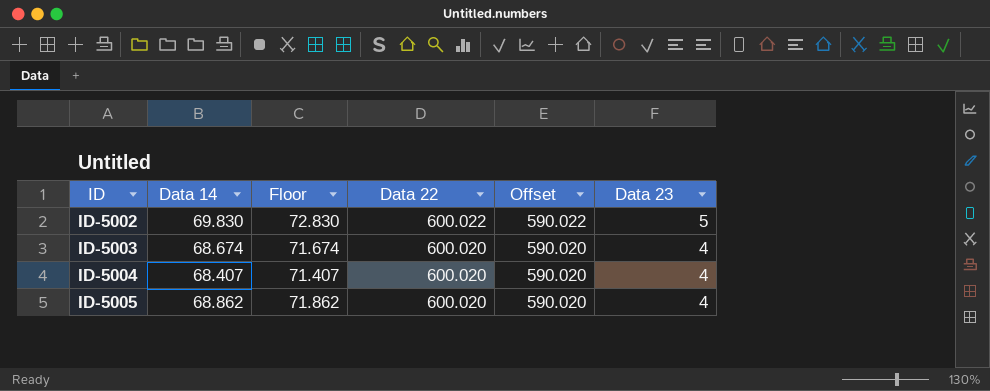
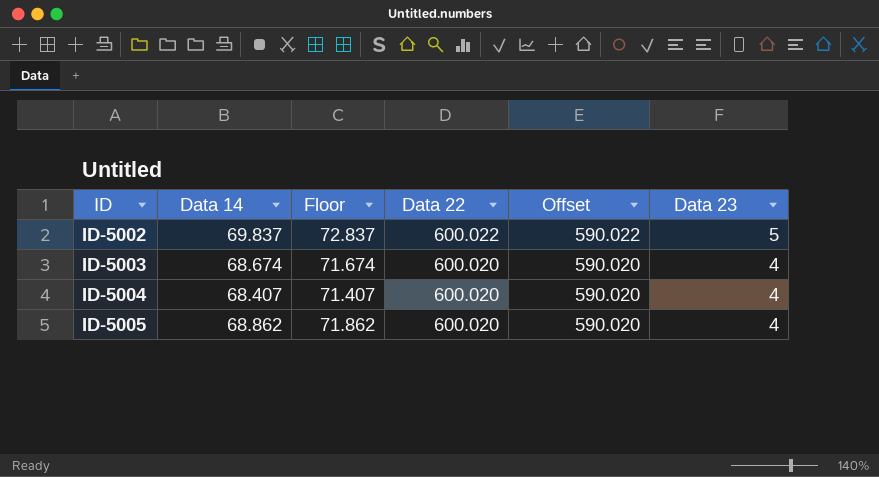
ID-5002 | Data 14: 69.830 -> 69.837
ID-5002 | Floor: 72.830 -> 72.837

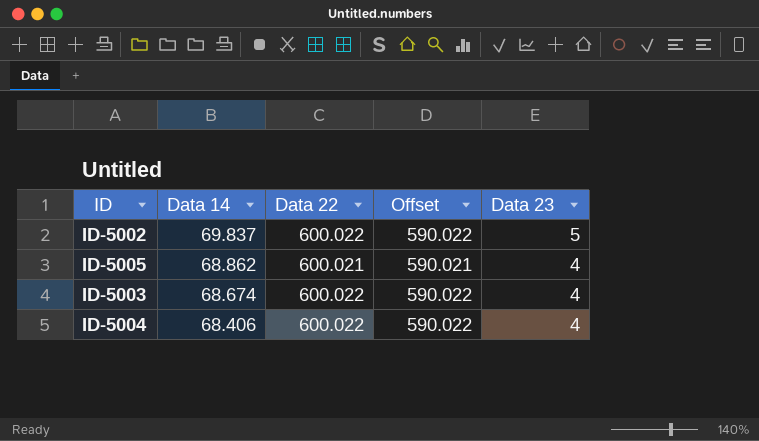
row order: ID ascending -> Data 14 descending
column Floor | formula: [Data 14] + 3 -> none
ID-5005 | Data 22: 600.020 -> 600.021
ID-5005 | Offset: 590.020 -> 590.021
ID-5003 | Data 22: 600.020 -> 600.022
ID-5003 | Offset: 590.020 -> 590.022
ID-5004 | Data 14: 68.407 -> 68.406
ID-5004 | Data 22: 600.020 -> 600.022
ID-5004 | Offset: 590.020 -> 590.022

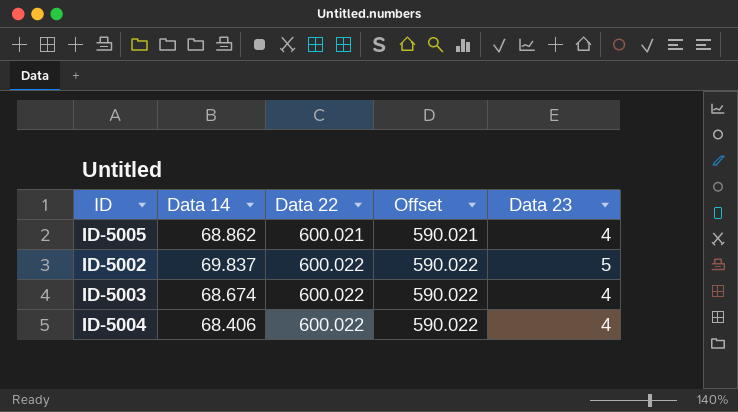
row order: Data 14 descending -> Data 22 ascending

